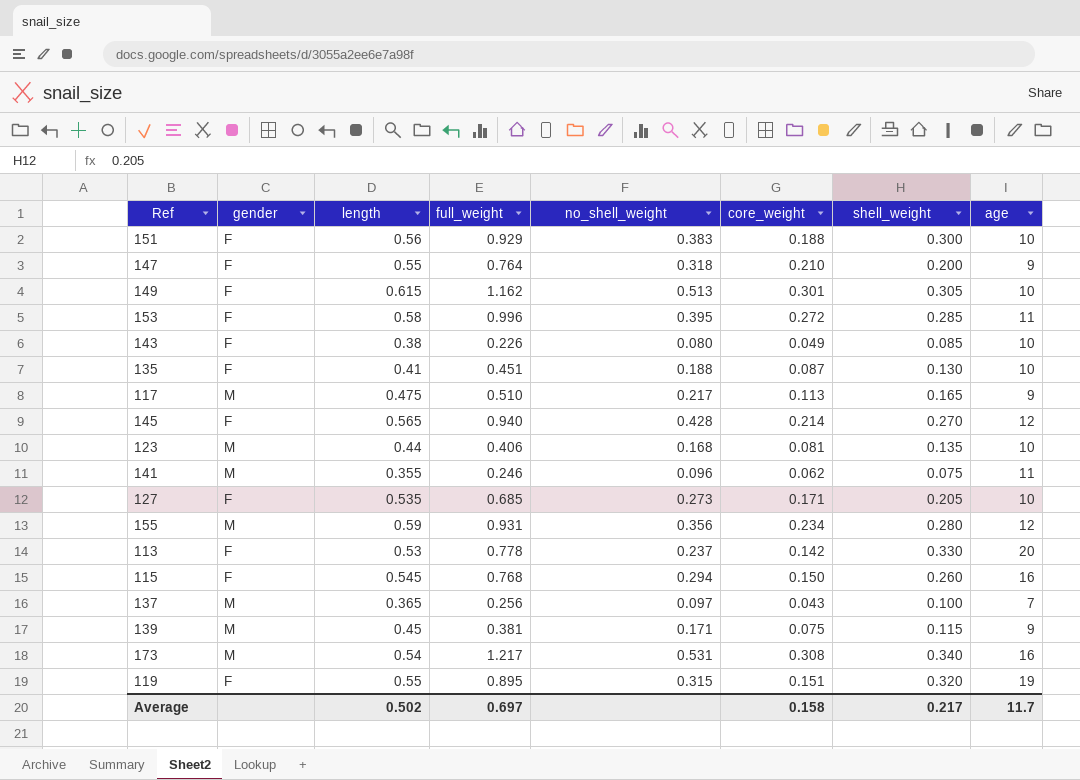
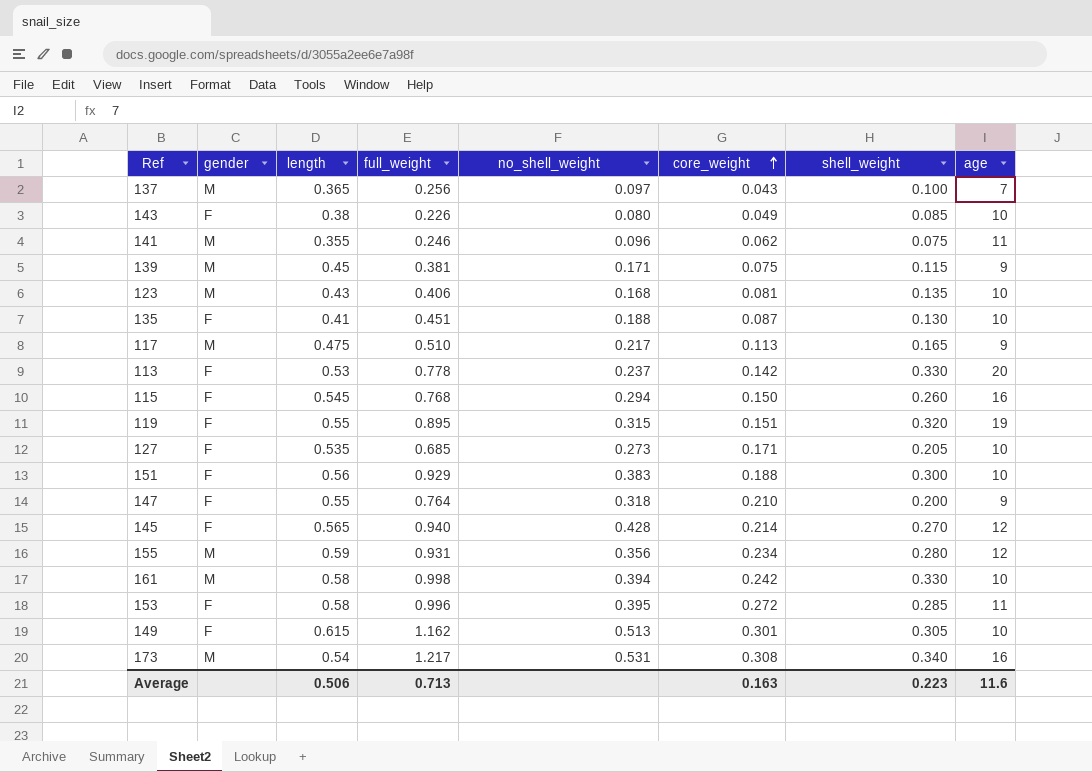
row order: none -> core_weight ascending
123 | length: 0.44 -> 0.43
row 161: none -> M | 0.58 | 0.998 | 0.394 | 0.242 | 0.330 | 10
Average | length: 0.502 -> 0.506
Average | full_weight: 0.697 -> 0.713
Average | core_weight: 0.158 -> 0.163
Average | shell_weight: 0.217 -> 0.223
Average | age: 11.7 -> 11.6

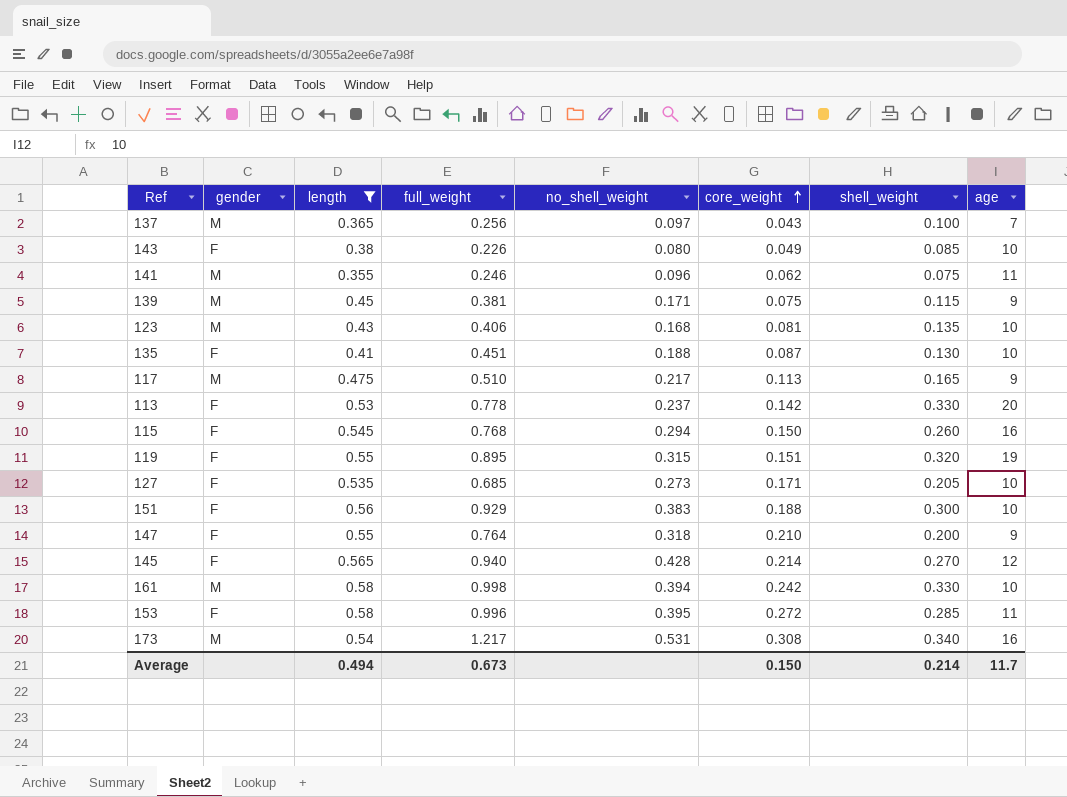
filter: none -> length <= 0.58
Average | length: 0.506 -> 0.494
Average | full_weight: 0.713 -> 0.673
Average | core_weight: 0.163 -> 0.150
Average | shell_weight: 0.223 -> 0.214
Average | age: 11.6 -> 11.7

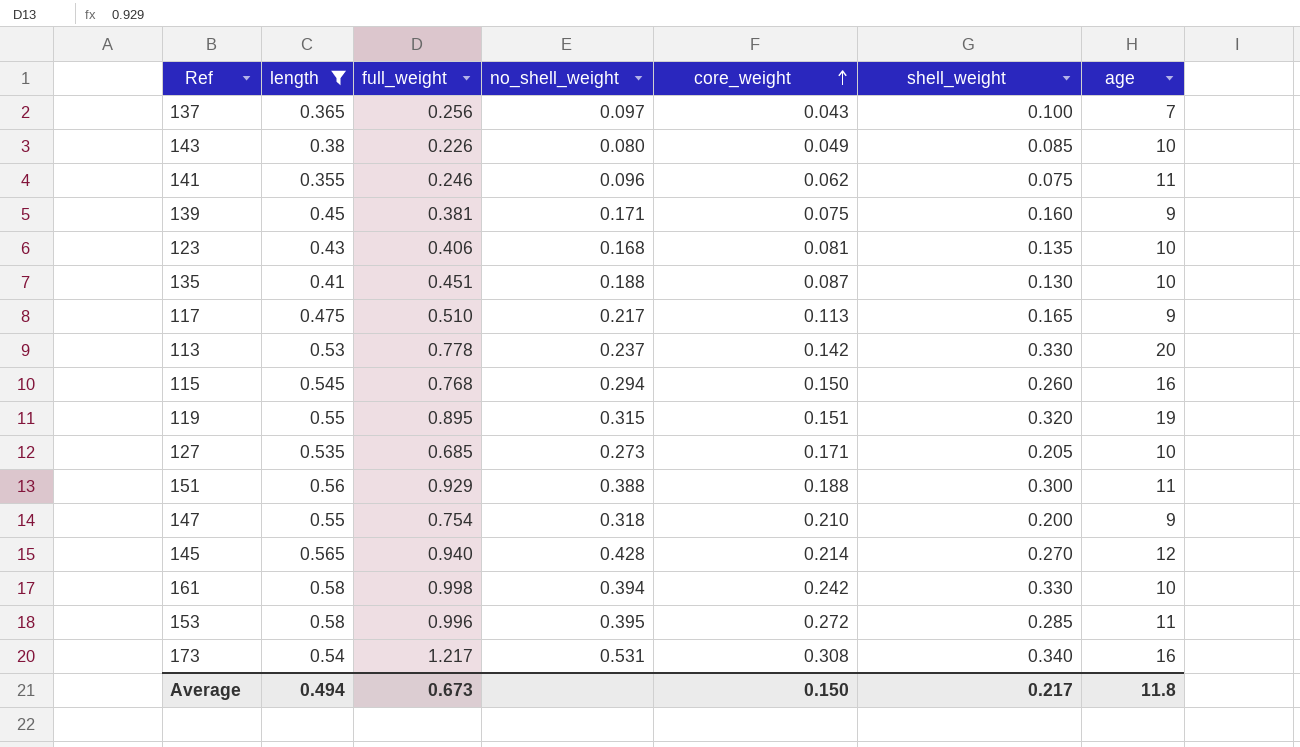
column gender | position: 2 -> none
139 | shell_weight: 0.115 -> 0.160
151 | no_shell_weight: 0.383 -> 0.388
151 | age: 10 -> 11
147 | full_weight: 0.764 -> 0.754
Average | shell_weight: 0.214 -> 0.217
Average | age: 11.7 -> 11.8

